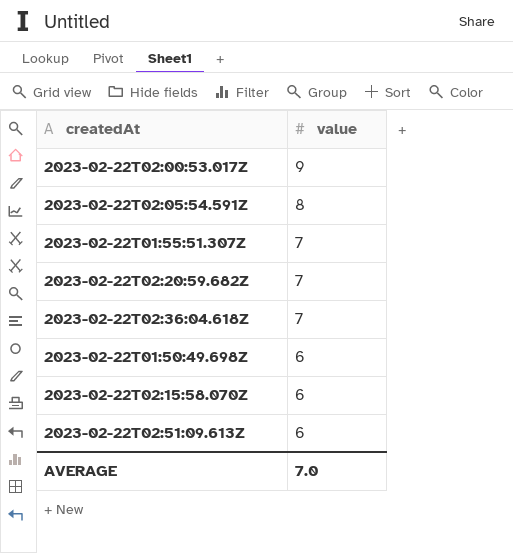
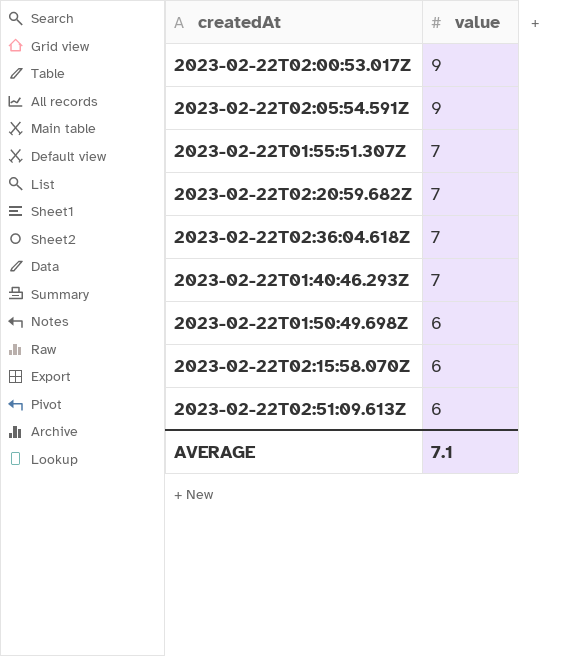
2023-02-22T02:05:54.591Z | value: 8 -> 9
row 2023-02-22T01:40:46.293Z: none -> 7
AVERAGE | value: 7.0 -> 7.1

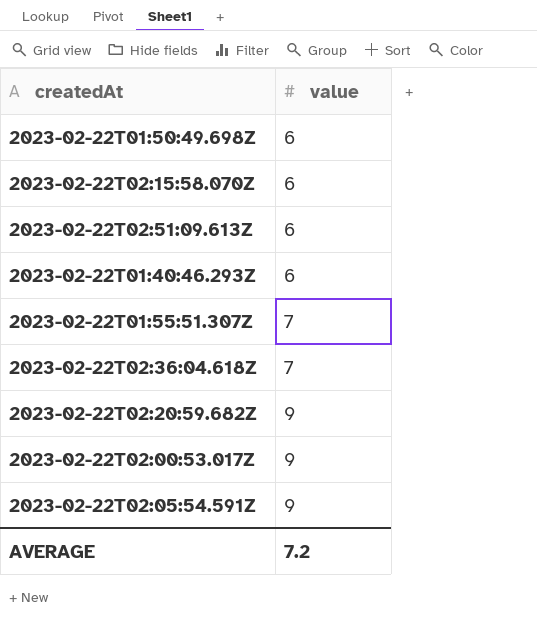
row order: value descending -> value ascending
2023-02-22T01:40:46.293Z | value: 7 -> 6
2023-02-22T02:20:59.682Z | value: 7 -> 9
AVERAGE | value: 7.1 -> 7.2

